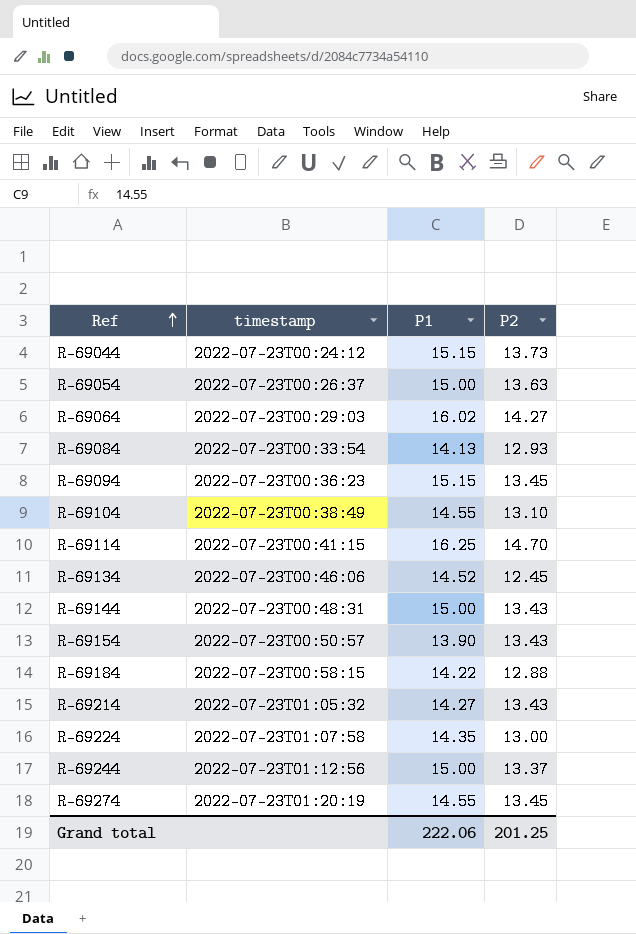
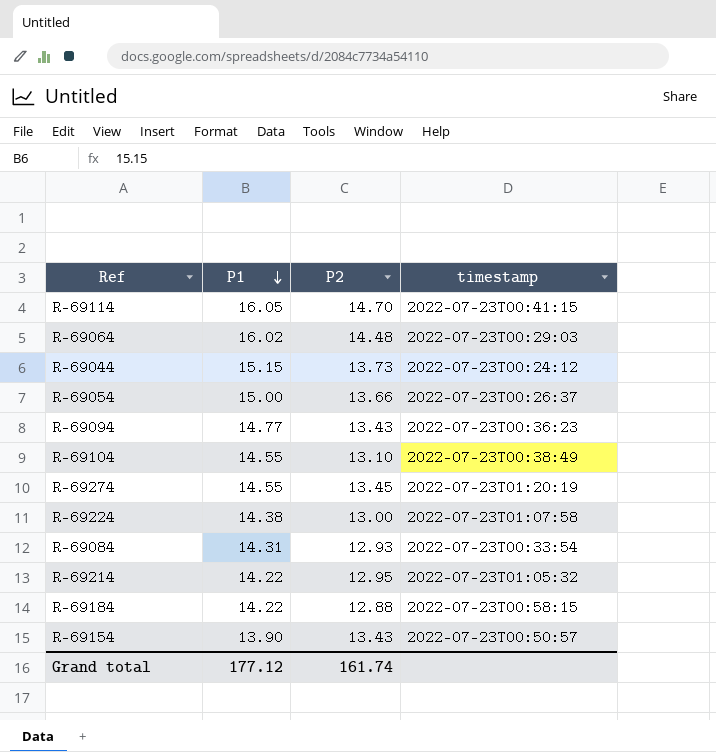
row order: Ref ascending -> P1 descending
column timestamp | position: 2 -> 4
row R-69134: 2022-07-23T00:46:06 | 14.52 | 12.45 -> none
row R-69144: 2022-07-23T00:48:31 | 15.00 | 13.43 -> none
row R-69244: 2022-07-23T01:12:56 | 15.00 | 13.37 -> none
R-69114 | P1: 16.25 -> 16.05
R-69064 | P2: 14.27 -> 14.48
R-69054 | P2: 13.63 -> 13.66
R-69094 | P1: 15.15 -> 14.77
R-69094 | P2: 13.45 -> 13.43
R-69224 | P1: 14.35 -> 14.38
R-69084 | P1: 14.13 -> 14.31
R-69214 | P1: 14.27 -> 14.22
R-69214 | P2: 13.43 -> 12.95
Grand total | P1: 222.06 -> 177.12
Grand total | P2: 201.25 -> 161.74

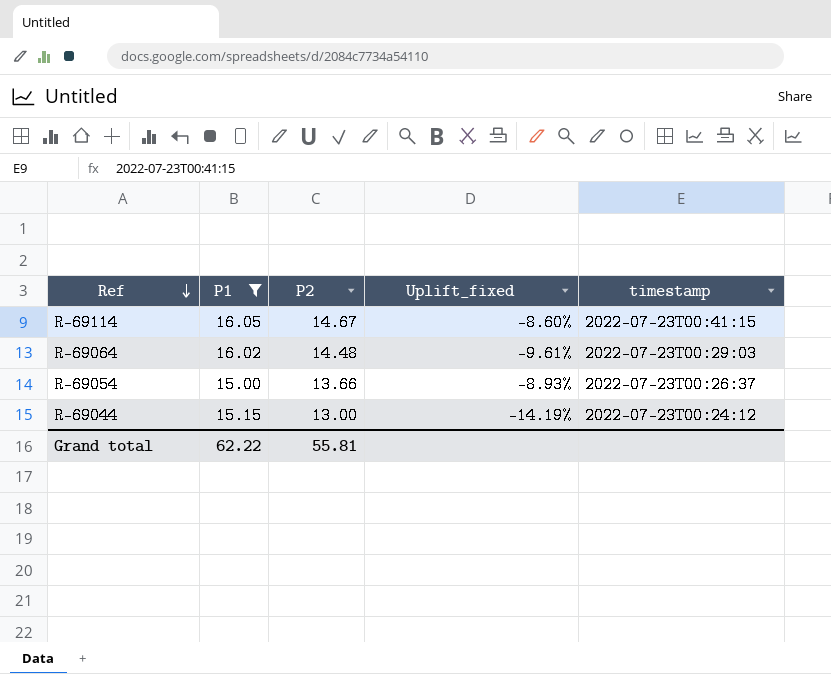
filter: none -> P1 >= 15.00
row order: P1 descending -> Ref descending
column Uplift_fixed | formula: none -> ([P2] - [P1]) / [P1]
R-69114 | P2: 14.70 -> 14.67
R-69044 | P2: 13.73 -> 13.00
Grand total | P1: 177.12 -> 62.22
Grand total | P2: 161.74 -> 55.81

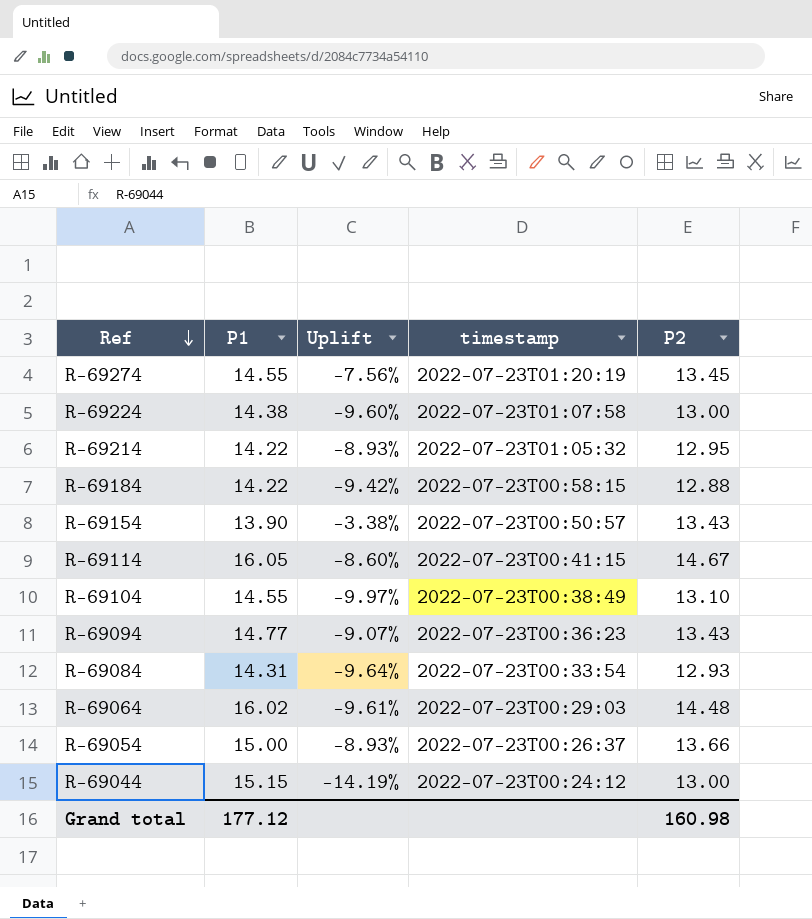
filter: P1 >= 15.00 -> none
column name: Uplift_fixed -> Uplift
column P2 | position: 3 -> 5
Grand total | P1: 62.22 -> 177.12
Grand total | P2: 55.81 -> 160.98

